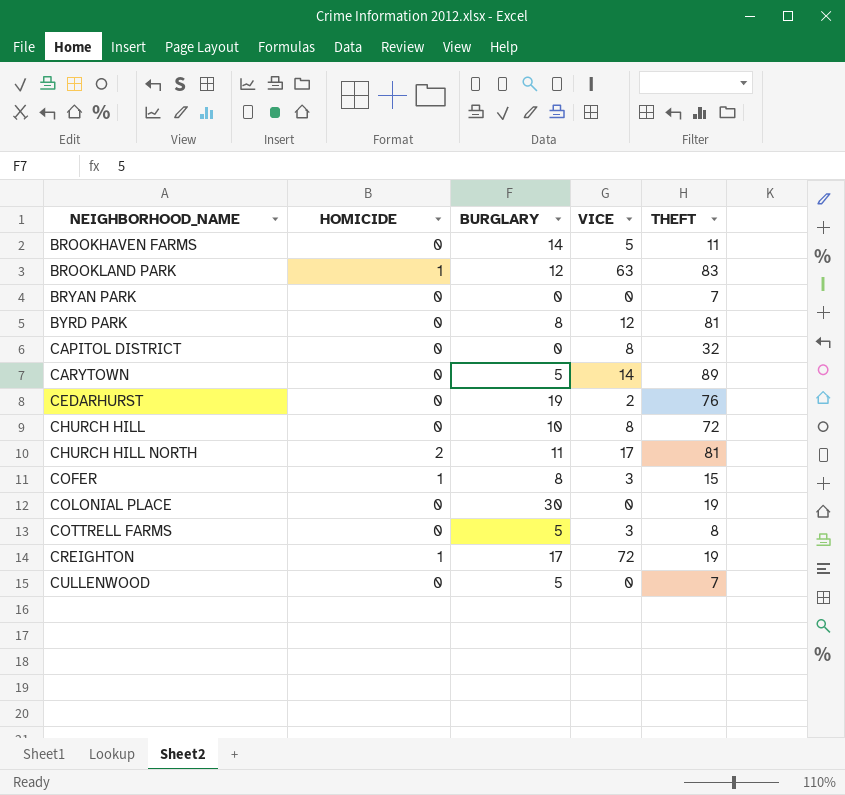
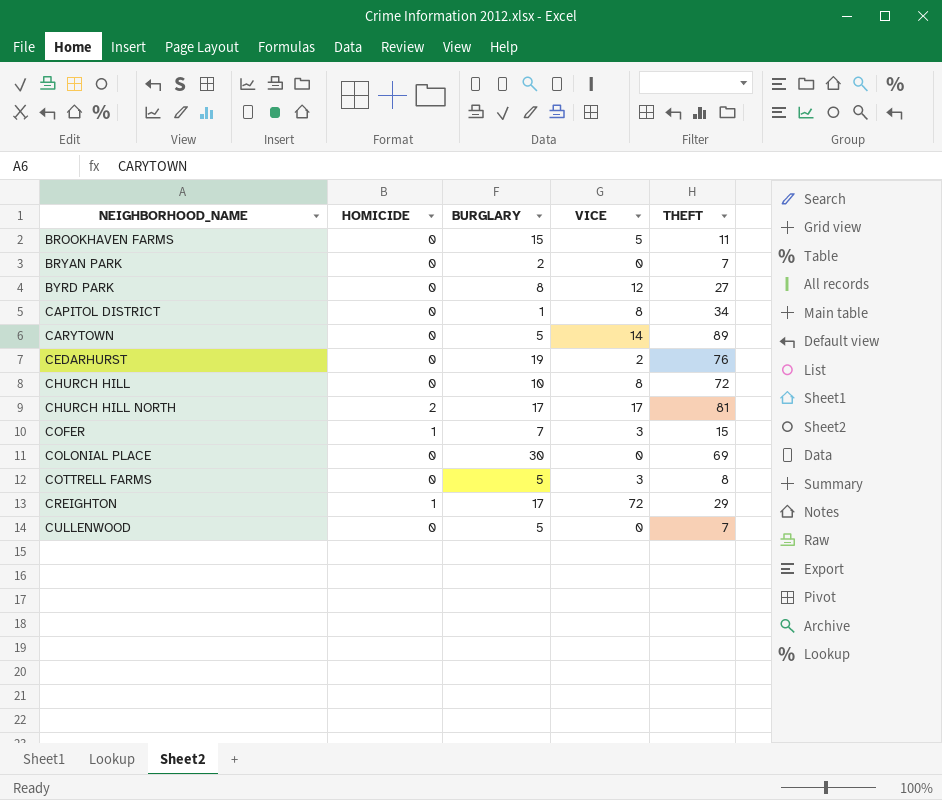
row BROOKLAND PARK: 1 | 12 | 63 | 83 -> none
BROOKHAVEN FARMS | BURGLARY: 14 -> 15
BRYAN PARK | BURGLARY: 0 -> 2
BYRD PARK | THEFT: 81 -> 27
CAPITOL DISTRICT | BURGLARY: 0 -> 1
CAPITOL DISTRICT | THEFT: 32 -> 34
CHURCH HILL NORTH | BURGLARY: 11 -> 17
COFER | BURGLARY: 8 -> 7
COLONIAL PLACE | THEFT: 19 -> 69
CREIGHTON | THEFT: 19 -> 29

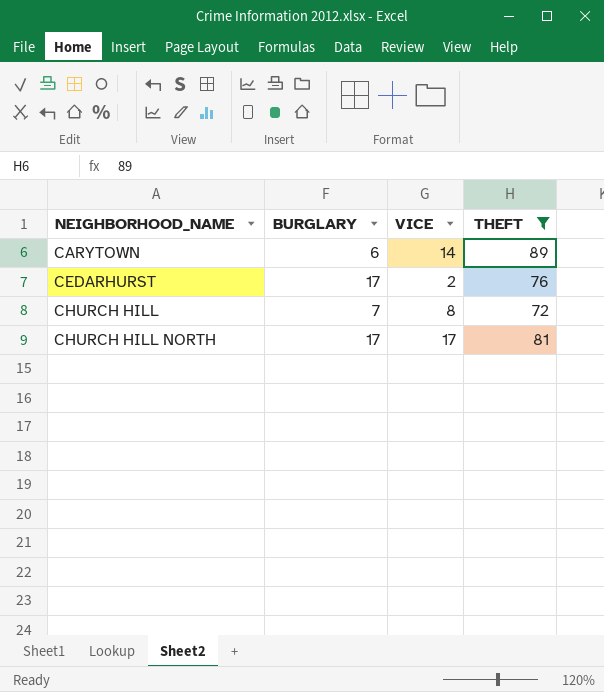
filter: none -> THEFT >= 72
column HOMICIDE | position: 2 -> none
CARYTOWN | BURGLARY: 5 -> 6
CEDARHURST | BURGLARY: 19 -> 17
CHURCH HILL | BURGLARY: 10 -> 7

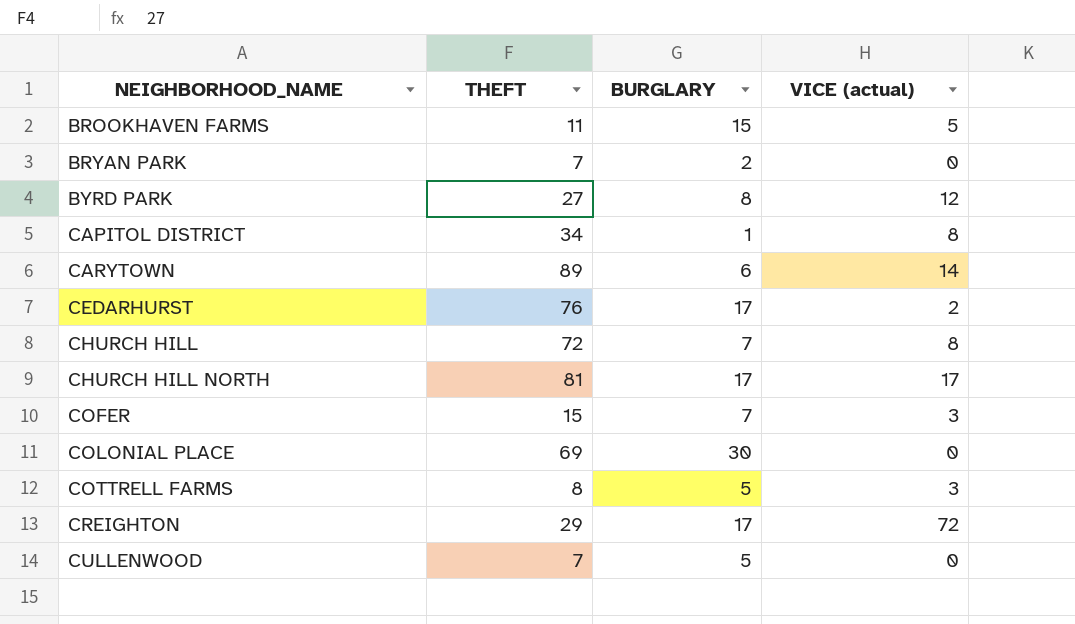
filter: THEFT >= 72 -> none
column THEFT | position: 4 -> 2
column name: VICE -> VICE (actual)

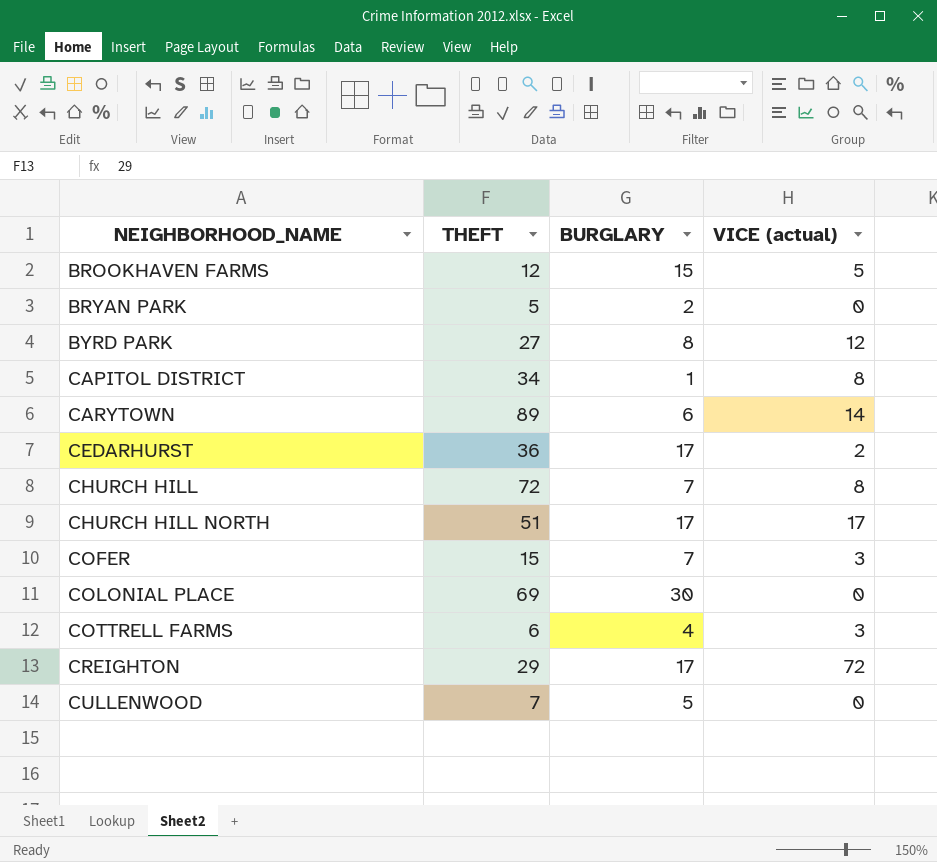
BROOKHAVEN FARMS | THEFT: 11 -> 12
BRYAN PARK | THEFT: 7 -> 5
CEDARHURST | THEFT: 76 -> 36
CHURCH HILL NORTH | THEFT: 81 -> 51
COTTRELL FARMS | THEFT: 8 -> 6
COTTRELL FARMS | BURGLARY: 5 -> 4

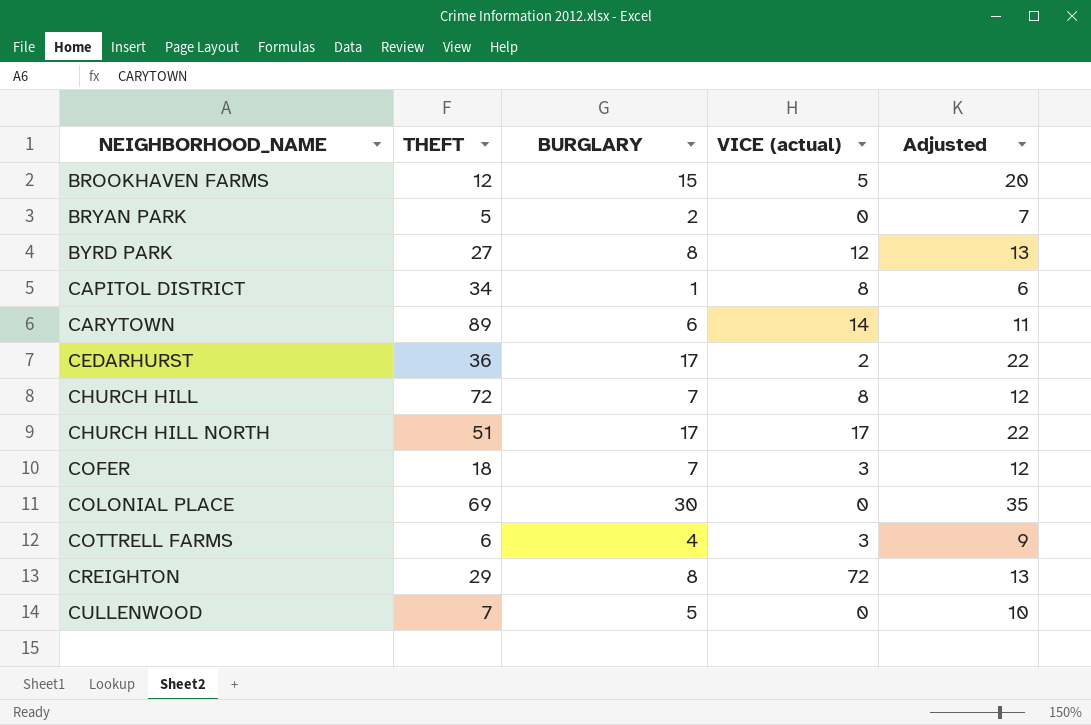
column Adjusted | formula: none -> [BURGLARY] + 5
COFER | THEFT: 15 -> 18
CREIGHTON | BURGLARY: 17 -> 8

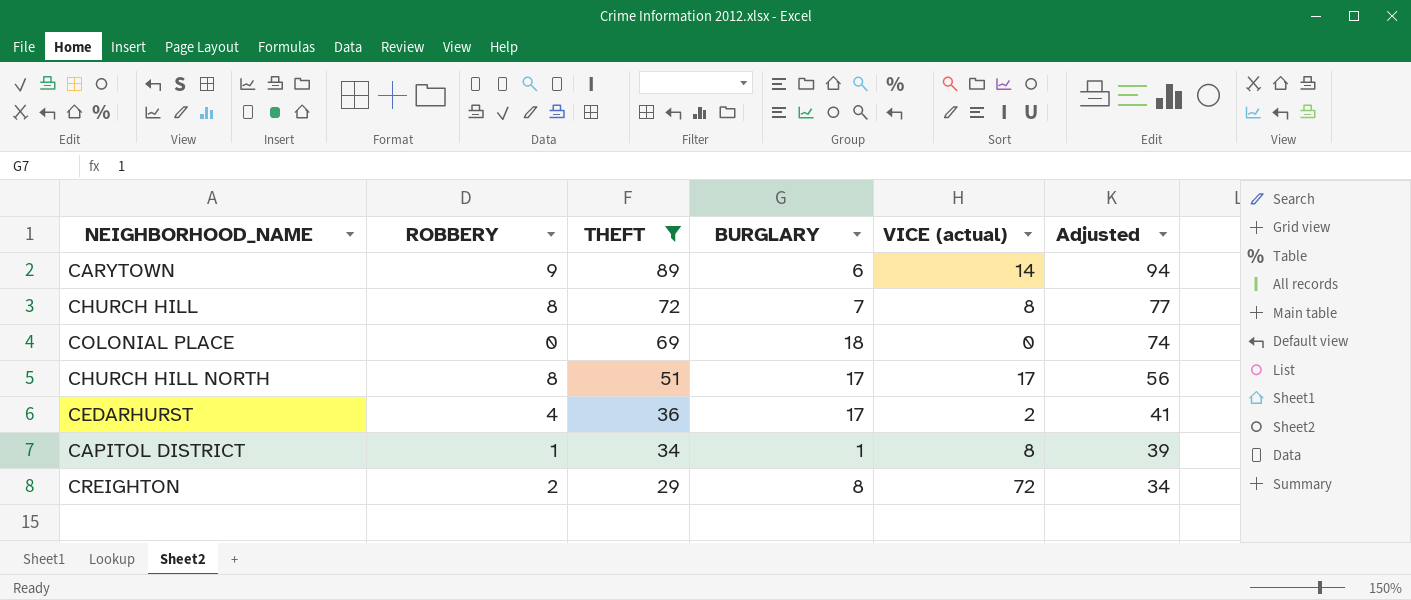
filter: none -> THEFT >= 29
row order: NEIGHBORHOOD_NAME ascending -> THEFT descending
column ROBBERY | position: none -> 2
column Adjusted | formula: [BURGLARY] + 5 -> [THEFT] + 5
COLONIAL PLACE | BURGLARY: 30 -> 18

